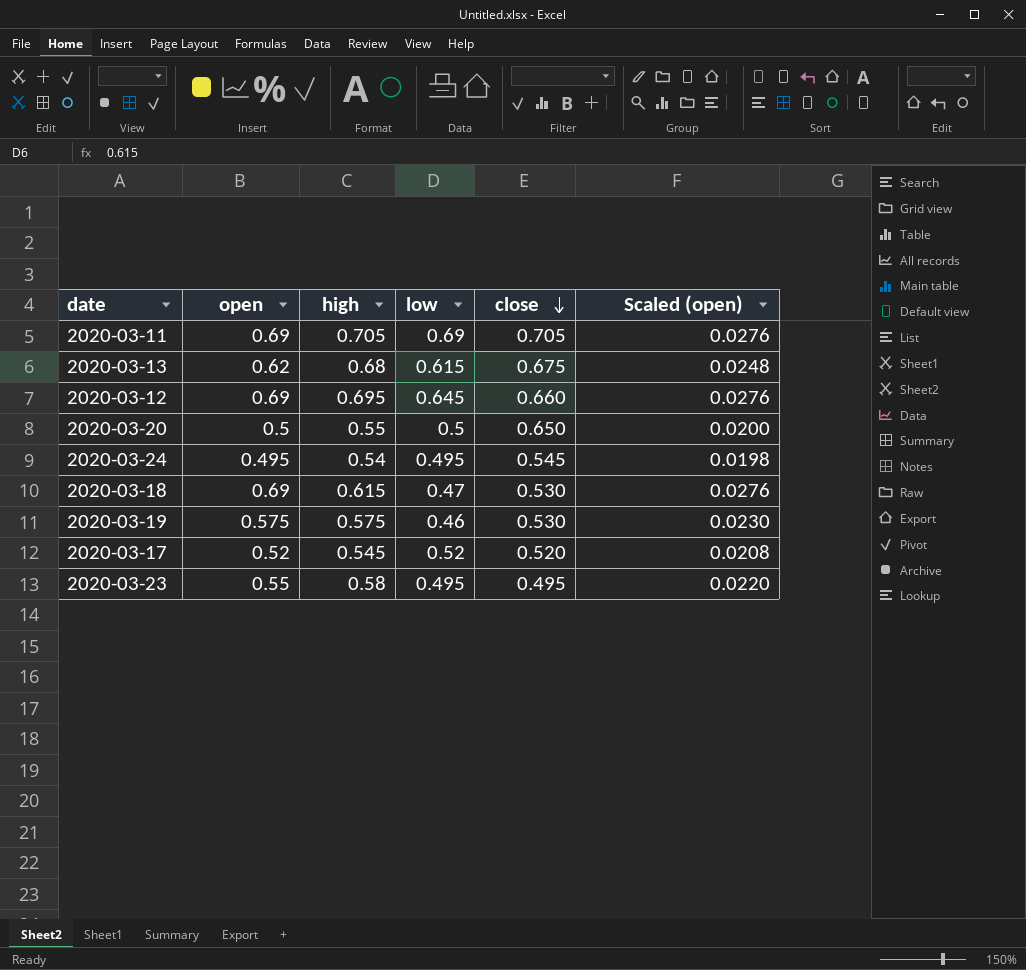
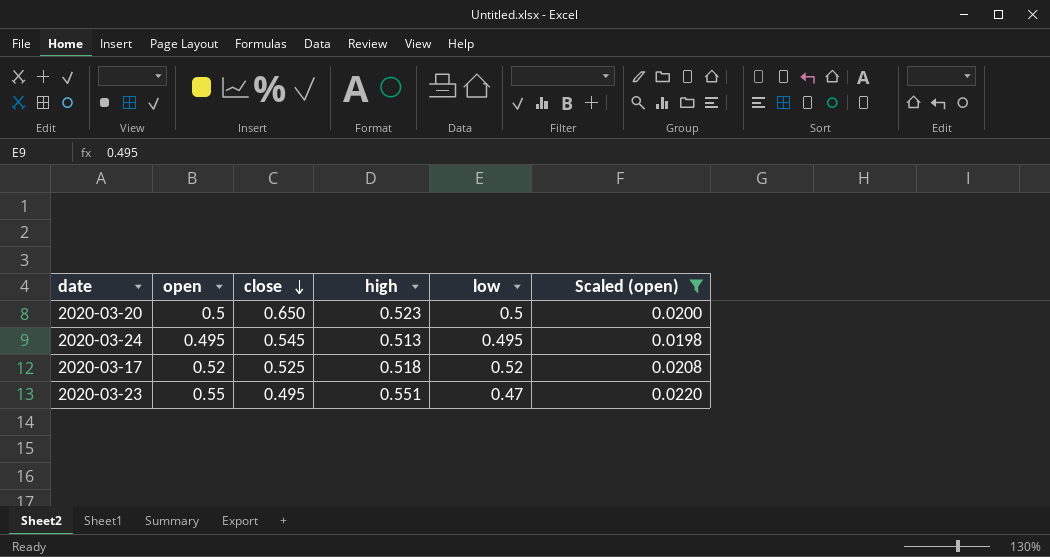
filter: none -> Scaled (open) <= 0.0220
column close | position: 5 -> 3
2020-03-20 | high: 0.55 -> 0.523
2020-03-24 | high: 0.54 -> 0.513
2020-03-17 | close: 0.520 -> 0.525
2020-03-17 | high: 0.545 -> 0.518
2020-03-23 | high: 0.58 -> 0.551
2020-03-23 | low: 0.495 -> 0.47

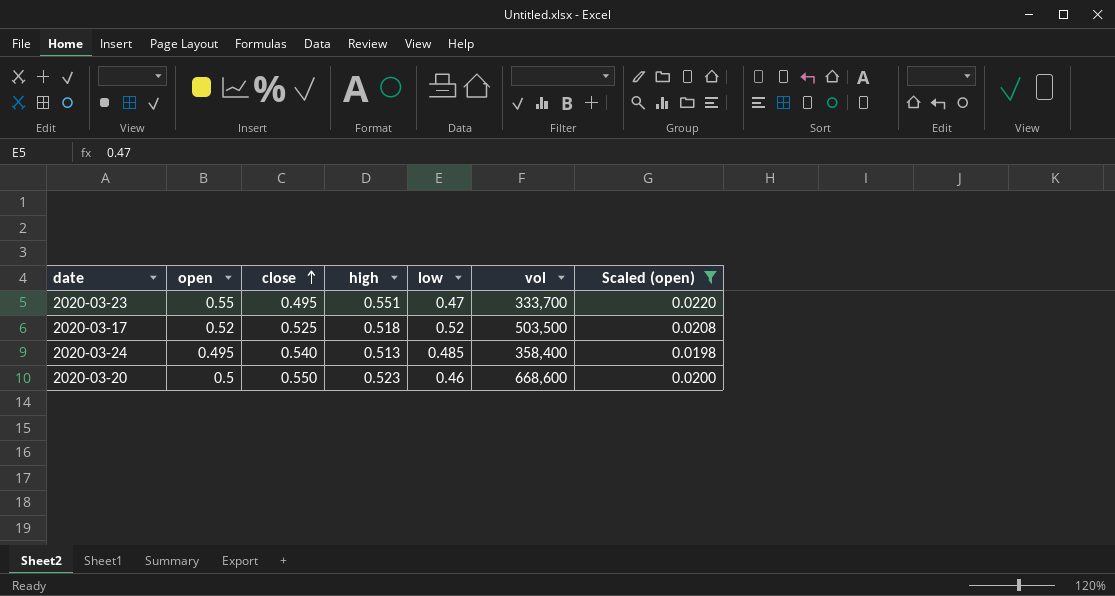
row order: close descending -> close ascending
column vol | position: none -> 6
2020-03-24 | close: 0.545 -> 0.540
2020-03-24 | low: 0.495 -> 0.485
2020-03-20 | close: 0.650 -> 0.550
2020-03-20 | low: 0.5 -> 0.46

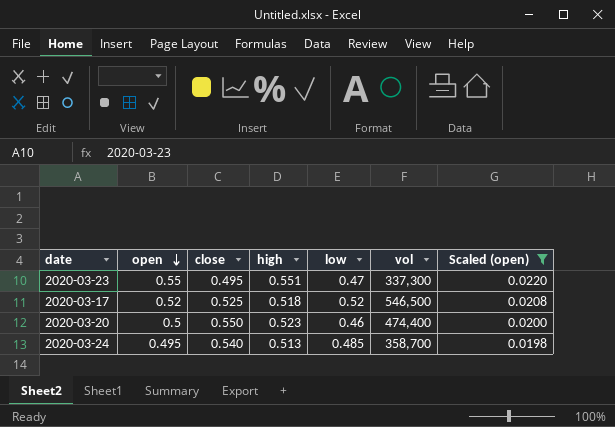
row order: close ascending -> open descending
2020-03-23 | vol: 333,700 -> 337,300
2020-03-17 | vol: 503,500 -> 546,500
2020-03-20 | vol: 668,600 -> 474,400
2020-03-24 | vol: 358,400 -> 358,700

